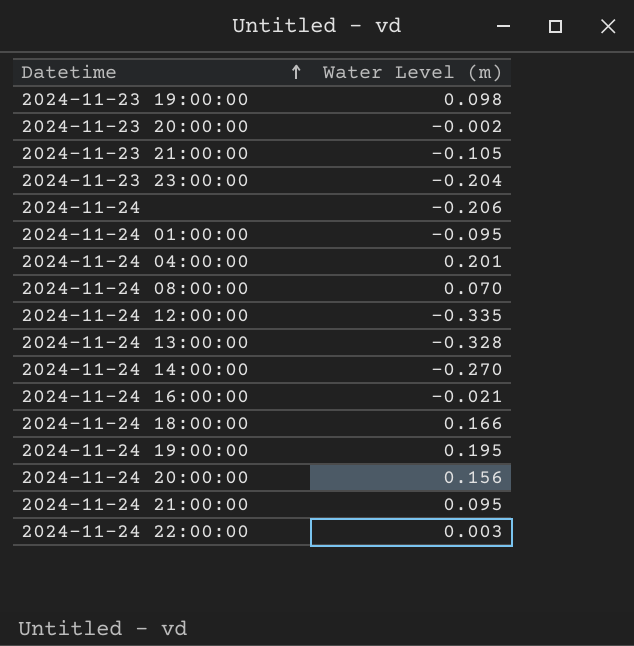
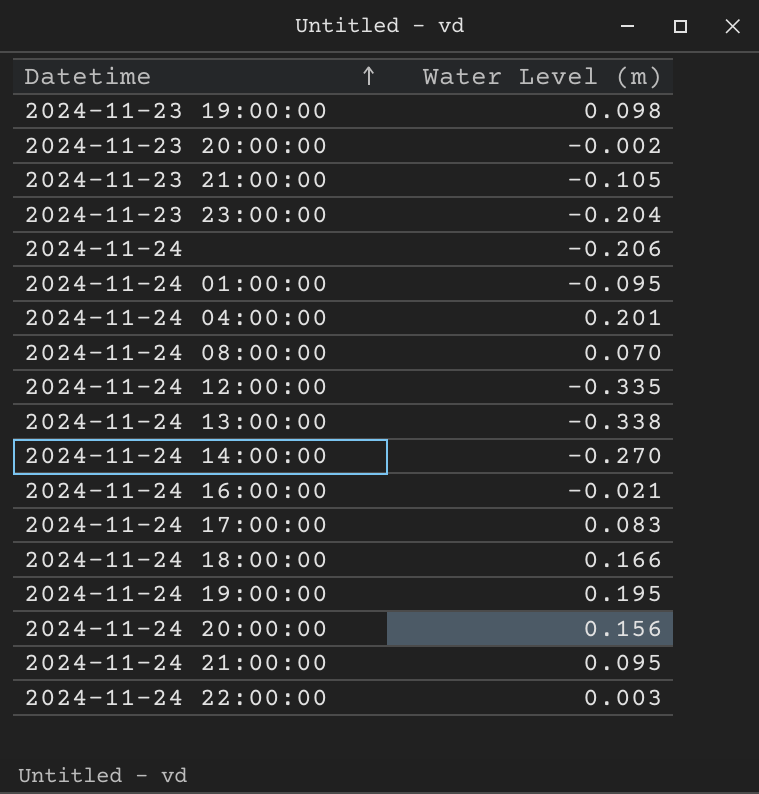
2024-11-24 13:00:00 | Water Level (m): -0.328 -> -0.338
row 2024-11-24 17:00:00: none -> 0.083

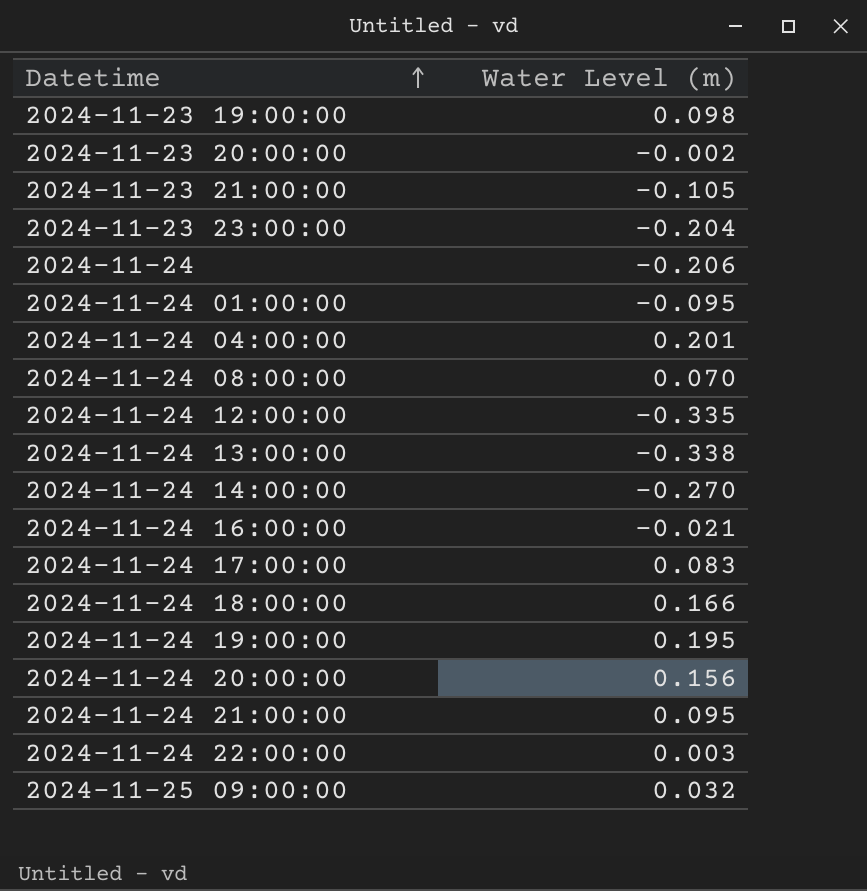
row 2024-11-25 09:00:00: none -> 0.032

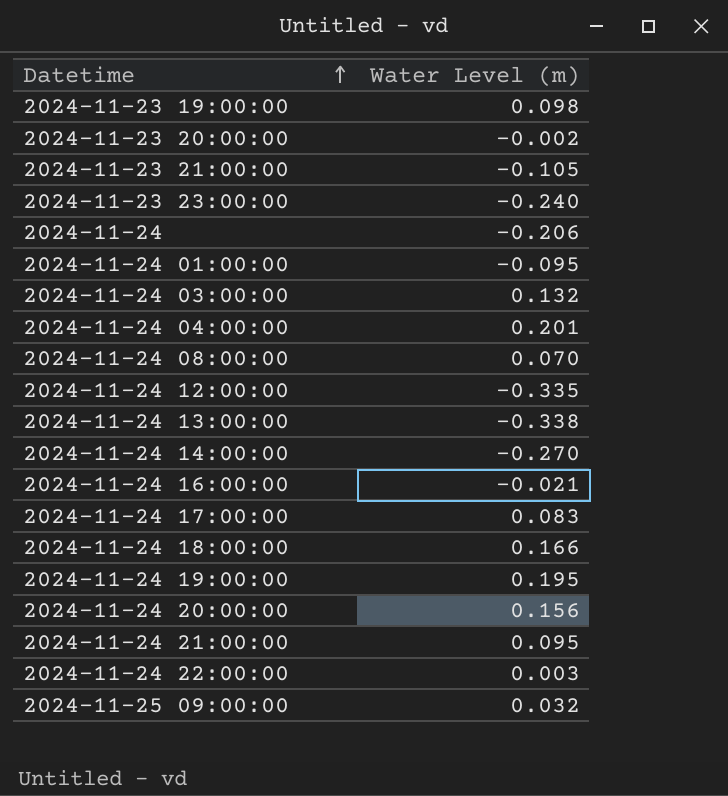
2024-11-23 23:00:00 | Water Level (m): -0.204 -> -0.240
row 2024-11-24 03:00:00: none -> 0.132

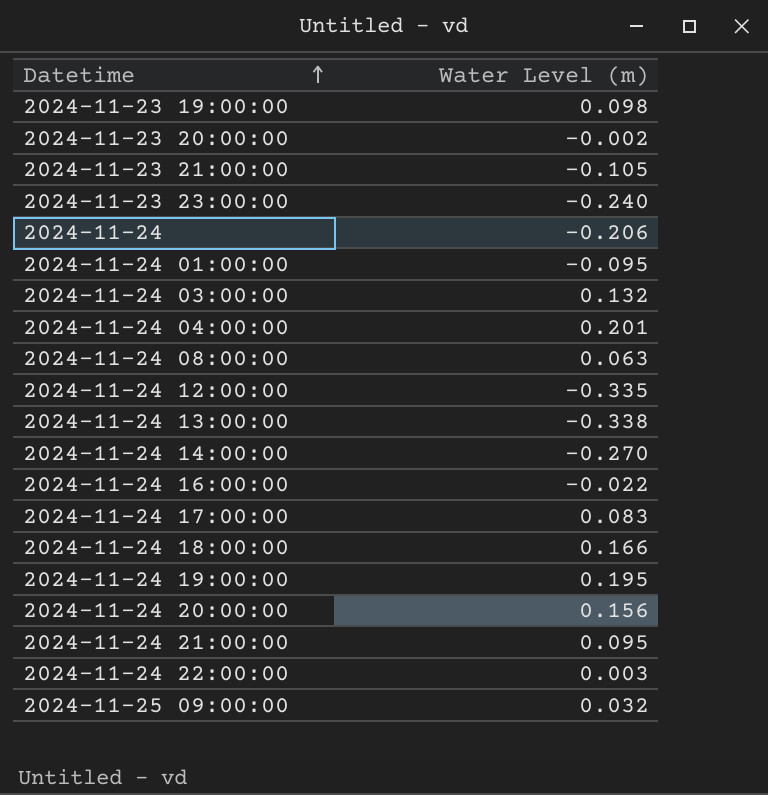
2024-11-24 08:00:00 | Water Level (m): 0.070 -> 0.063
2024-11-24 16:00:00 | Water Level (m): -0.021 -> -0.022

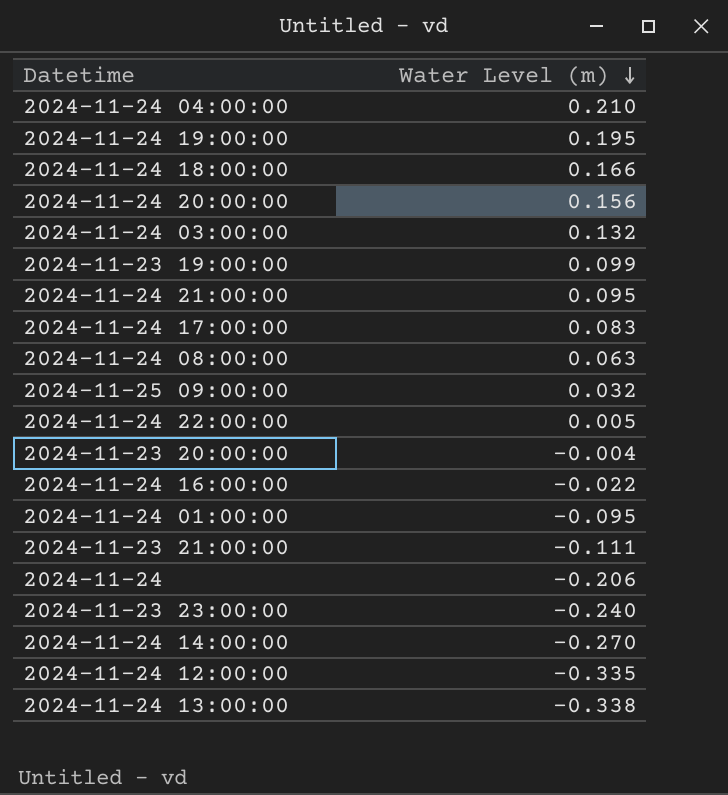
row order: Datetime ascending -> Water Level (m) descending
2024-11-24 04:00:00 | Water Level (m): 0.201 -> 0.210
2024-11-23 19:00:00 | Water Level (m): 0.098 -> 0.099
2024-11-24 22:00:00 | Water Level (m): 0.003 -> 0.005
2024-11-23 20:00:00 | Water Level (m): -0.002 -> -0.004
2024-11-23 21:00:00 | Water Level (m): -0.105 -> -0.111

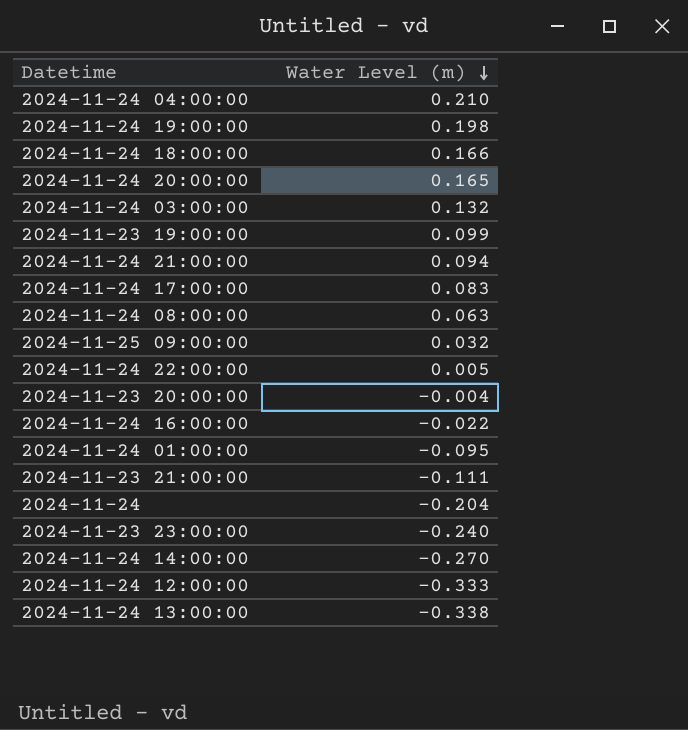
2024-11-24 19:00:00 | Water Level (m): 0.195 -> 0.198
2024-11-24 20:00:00 | Water Level (m): 0.156 -> 0.165
2024-11-24 21:00:00 | Water Level (m): 0.095 -> 0.094
2024-11-24 | Water Level (m): -0.206 -> -0.204
2024-11-24 12:00:00 | Water Level (m): -0.335 -> -0.333

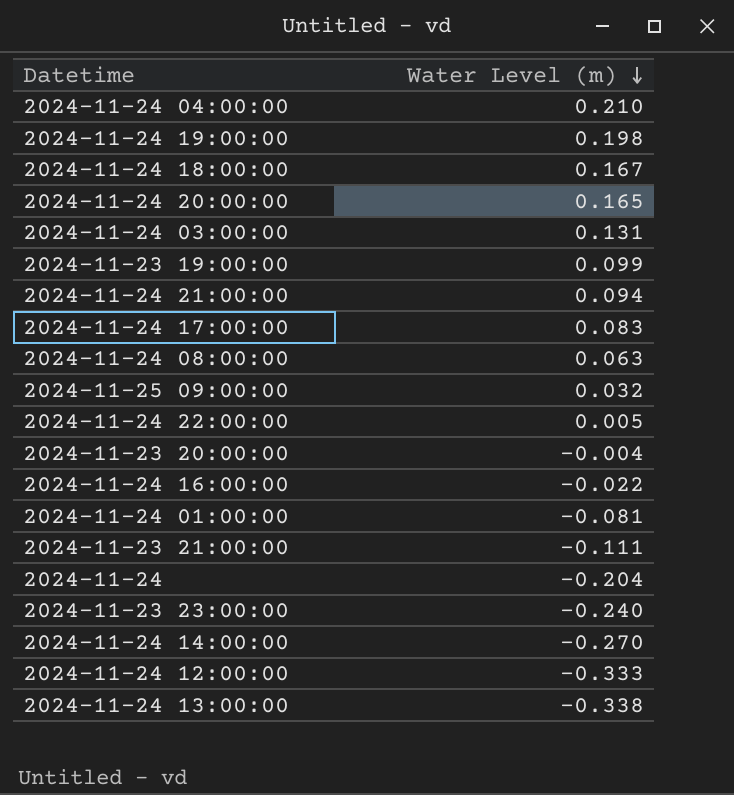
2024-11-24 18:00:00 | Water Level (m): 0.166 -> 0.167
2024-11-24 03:00:00 | Water Level (m): 0.132 -> 0.131
2024-11-24 01:00:00 | Water Level (m): -0.095 -> -0.081

